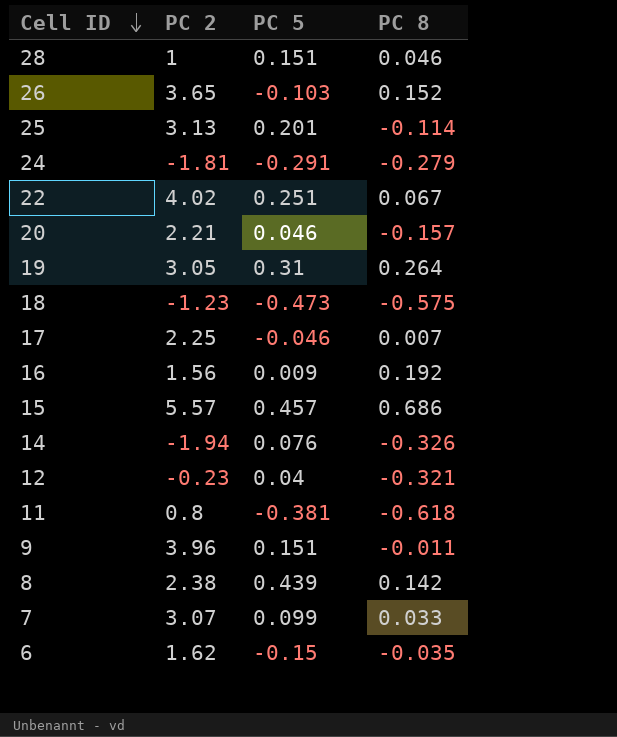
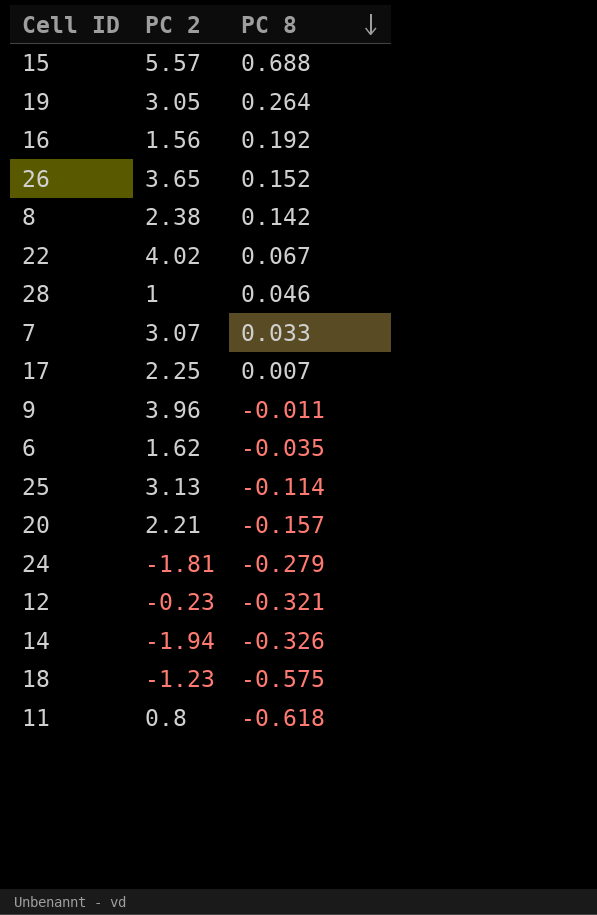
row order: Cell ID descending -> PC 8 descending
column PC 5 | position: 3 -> none
15 | PC 8: 0.686 -> 0.688

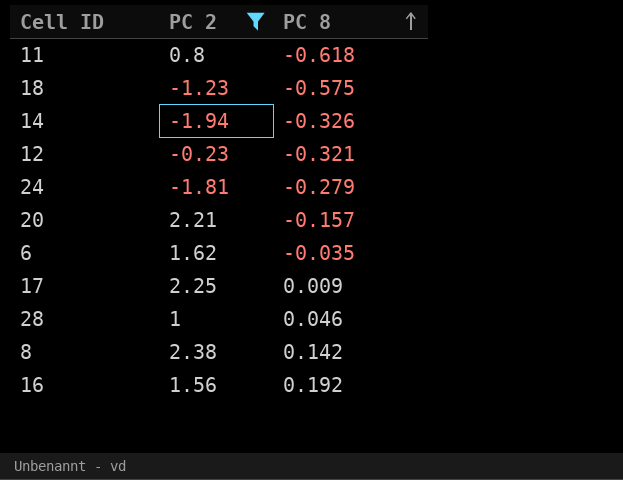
filter: none -> PC 2 <= 2.38
row order: PC 8 descending -> PC 8 ascending
17 | PC 8: 0.007 -> 0.009

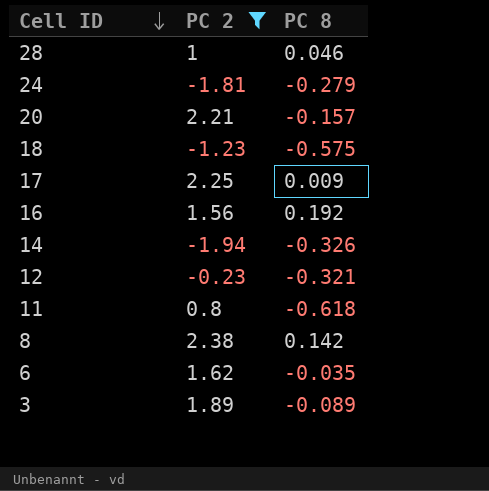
row order: PC 8 ascending -> Cell ID descending
row 3: none -> 1.89 | -0.089

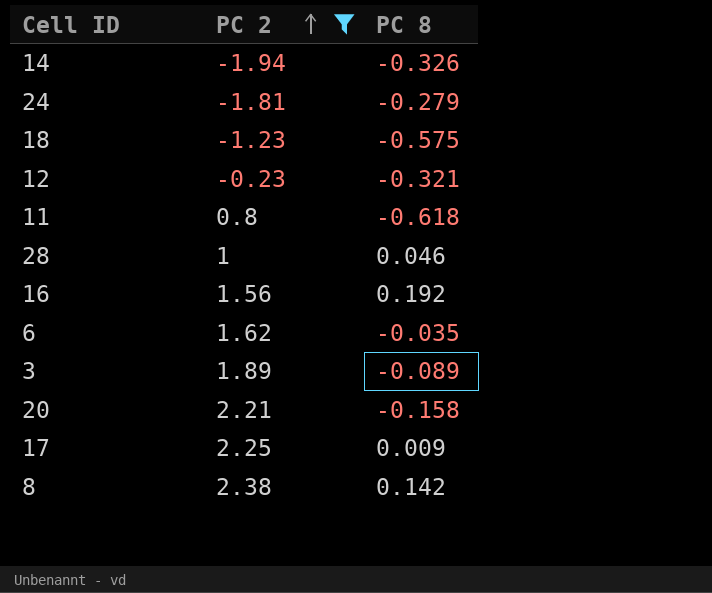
row order: Cell ID descending -> PC 2 ascending
20 | PC 8: -0.157 -> -0.158

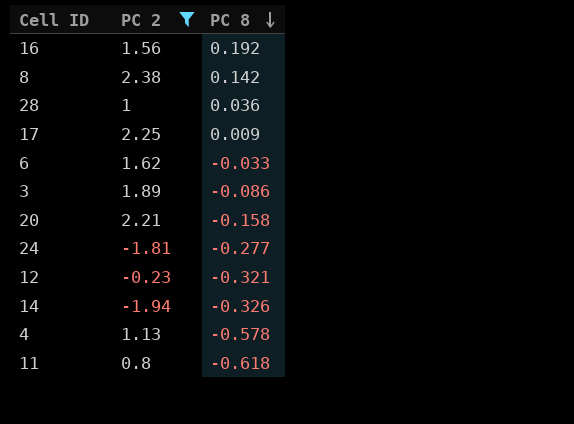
row order: PC 2 ascending -> PC 8 descending
row 18: -1.23 | -0.575 -> none
28 | PC 8: 0.046 -> 0.036
6 | PC 8: -0.035 -> -0.033
3 | PC 8: -0.089 -> -0.086
24 | PC 8: -0.279 -> -0.277
row 4: none -> 1.13 | -0.578

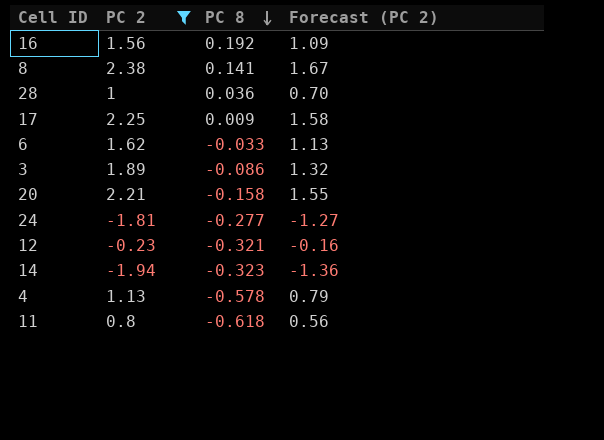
column Forecast (PC 2) | formula: none -> [PC 2] * 0.7
8 | PC 8: 0.142 -> 0.141
14 | PC 8: -0.326 -> -0.323

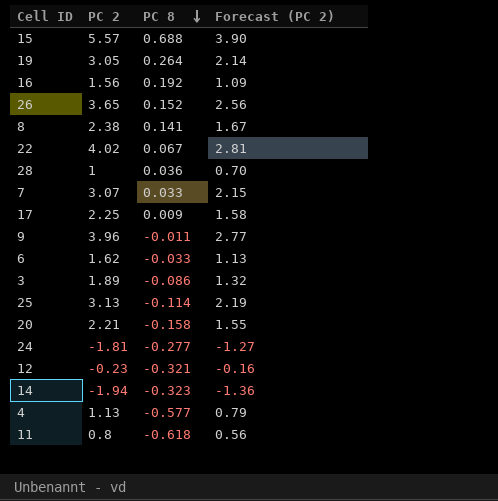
filter: PC 2 <= 2.38 -> none
4 | PC 8: -0.578 -> -0.577

